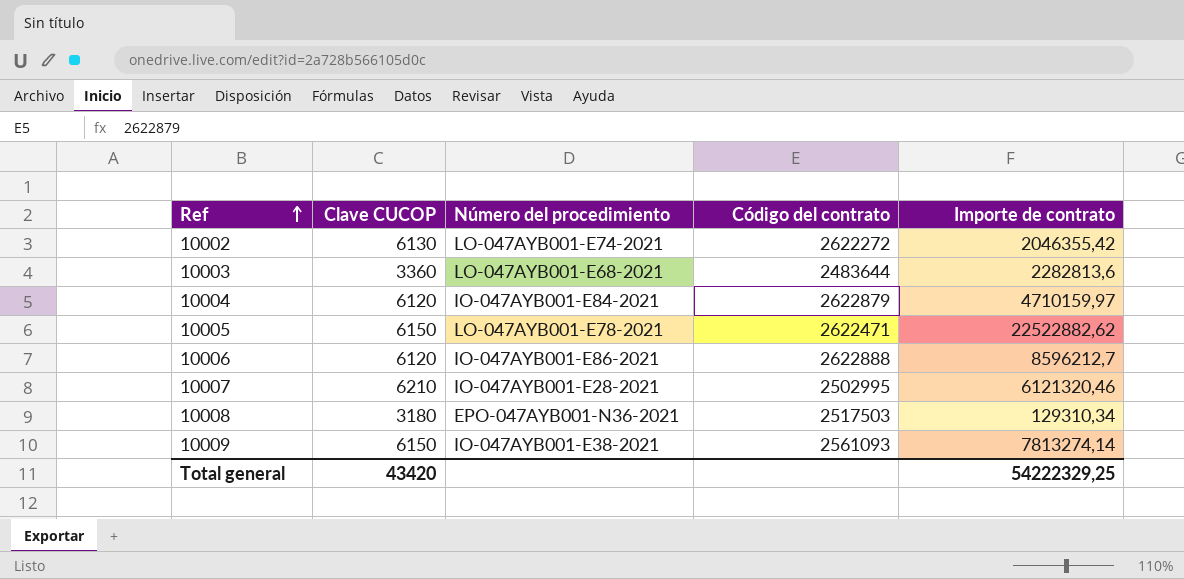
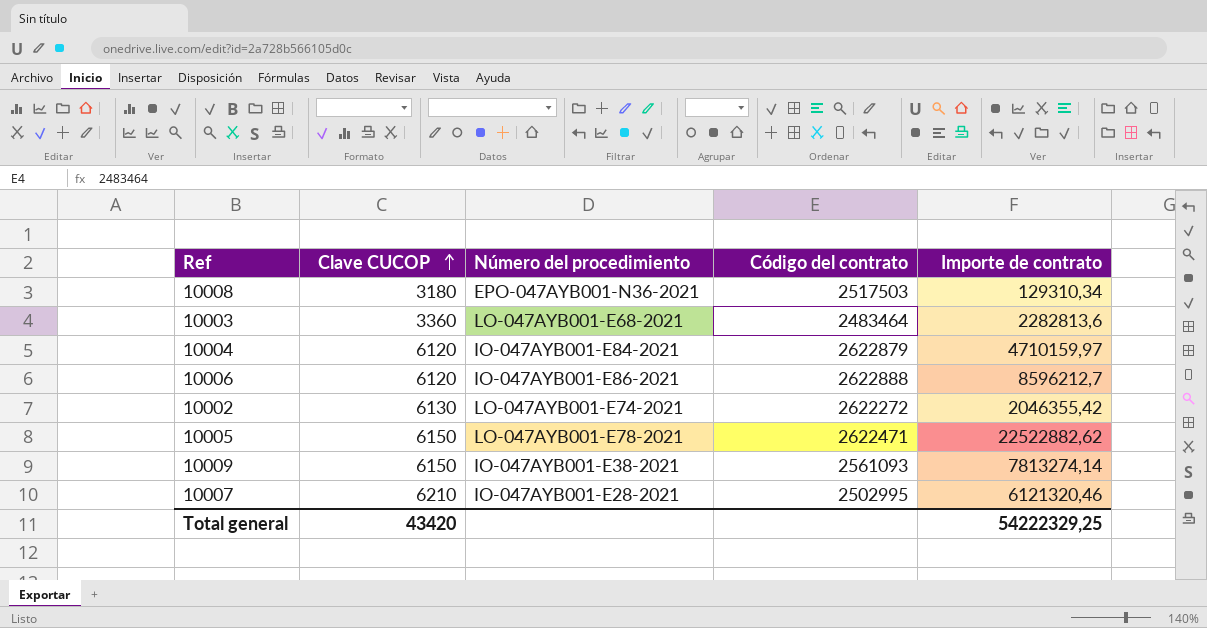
row order: Ref ascending -> Clave CUCOP ascending
10003 | Código del contrato: 2483644 -> 2483464

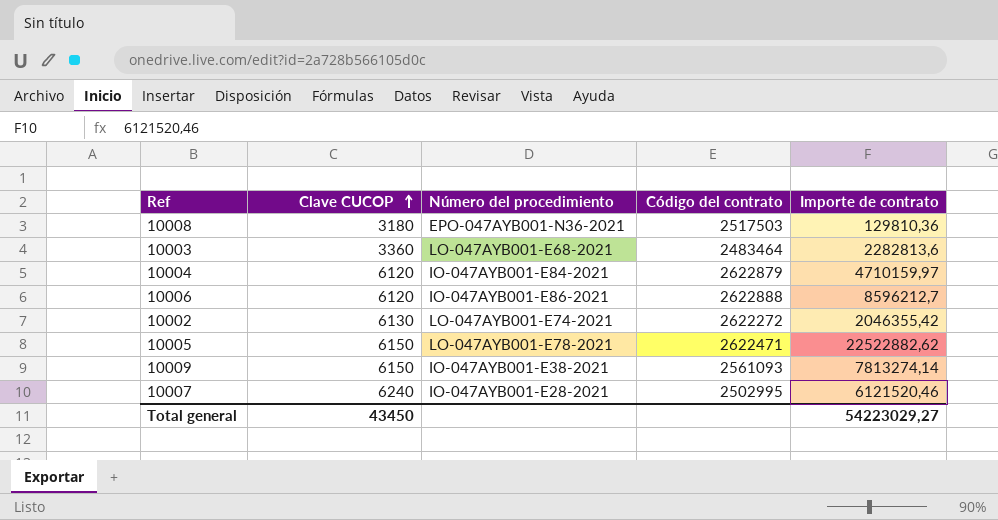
10008 | Importe de contrato: 129310,34 -> 129810,36
10007 | Clave CUCOP: 6210 -> 6240
10007 | Importe de contrato: 6121320,46 -> 6121520,46
Total general | Clave CUCOP: 43420 -> 43450
Total general | Importe de contrato: 54222329,25 -> 54223029,27

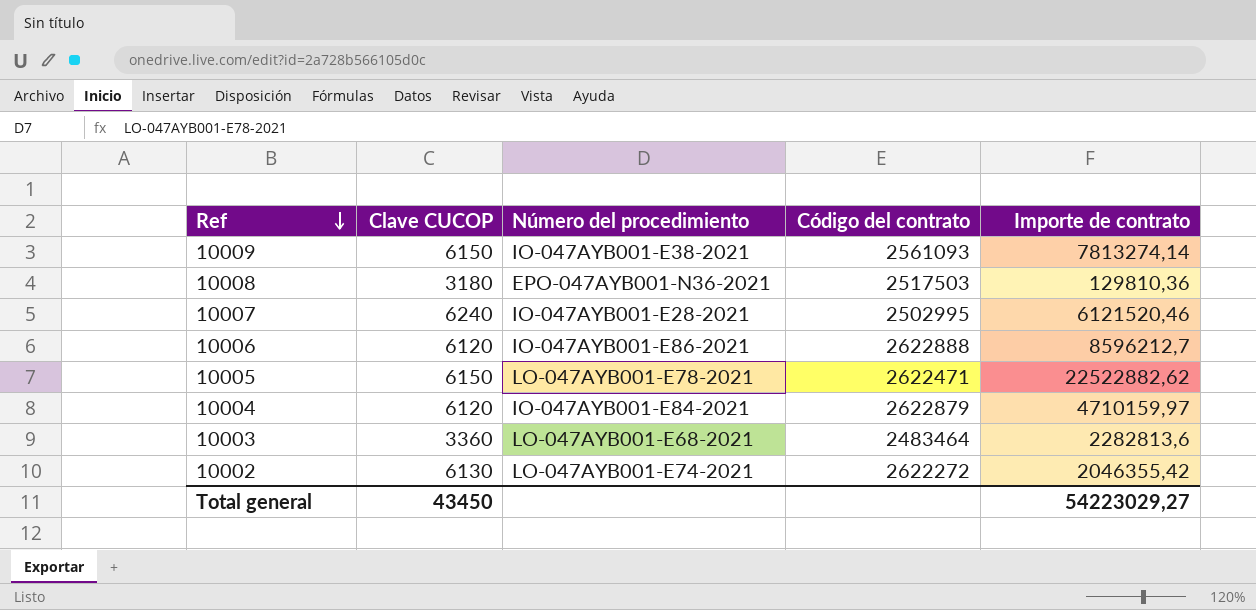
row order: Clave CUCOP ascending -> Ref descending

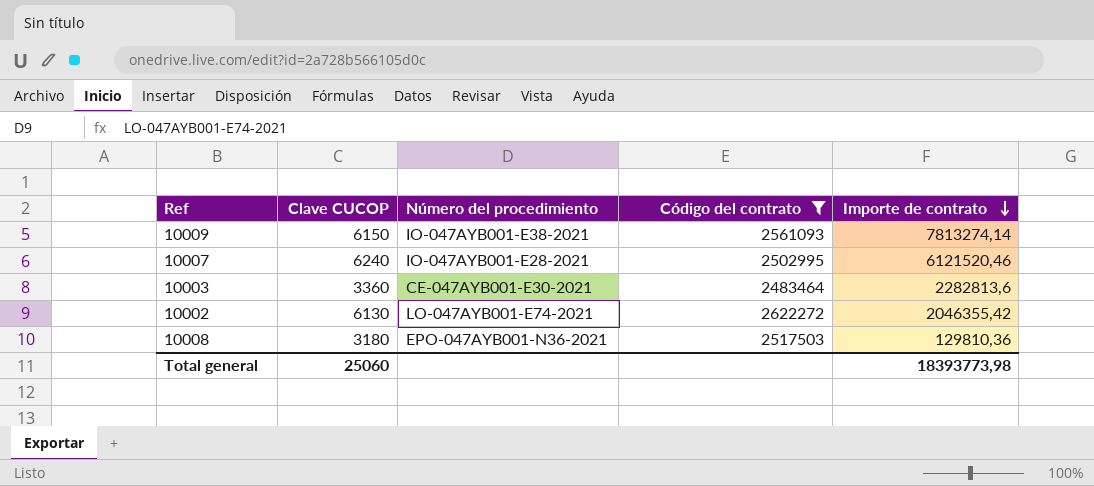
filter: none -> Código del contrato <= 2622272
row order: Ref descending -> Importe de contrato descending
10003 | Número del procedimiento: LO-047AYB001-E68-2021 -> CE-047AYB001-E30-2021
Total general | Clave CUCOP: 43450 -> 25060
Total general | Importe de contrato: 54223029,27 -> 18393773,98

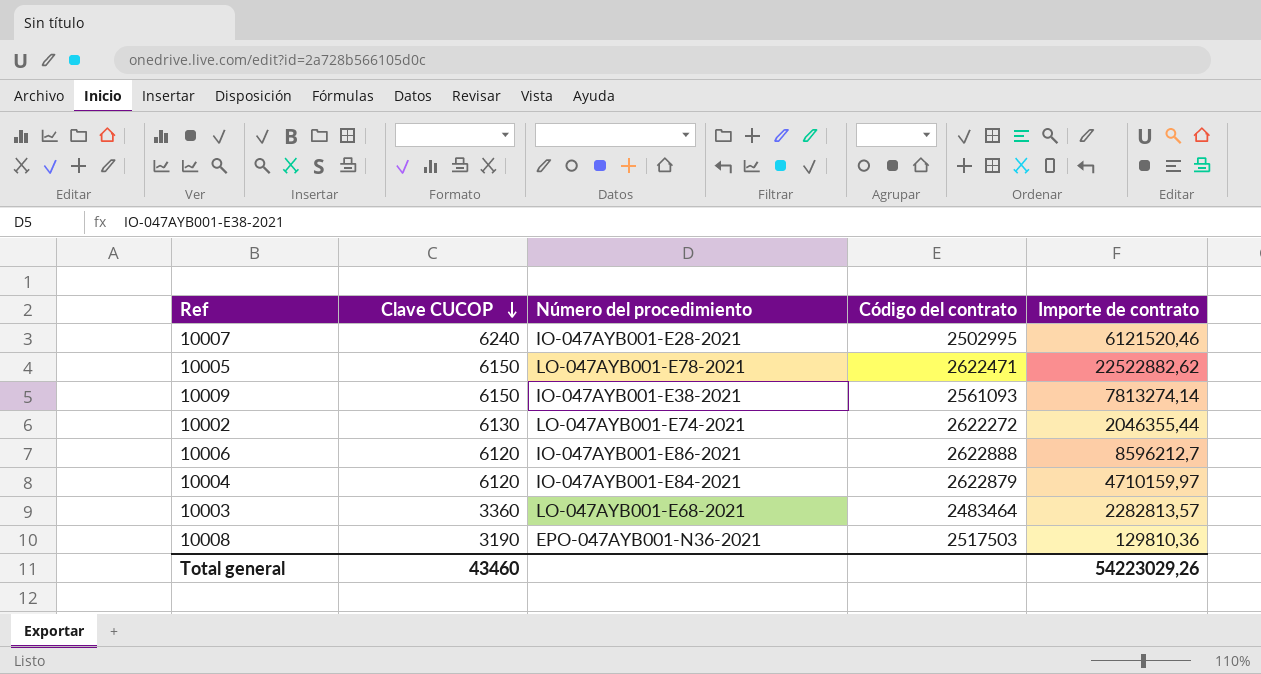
filter: Código del contrato <= 2622272 -> none
row order: Importe de contrato descending -> Clave CUCOP descending
10002 | Importe de contrato: 2046355,42 -> 2046355,44
10003 | Número del procedimiento: CE-047AYB001-E30-2021 -> LO-047AYB001-E68-2021
10003 | Importe de contrato: 2282813,6 -> 2282813,57
10008 | Clave CUCOP: 3180 -> 3190
Total general | Clave CUCOP: 25060 -> 43460
Total general | Importe de contrato: 18393773,98 -> 54223029,26

